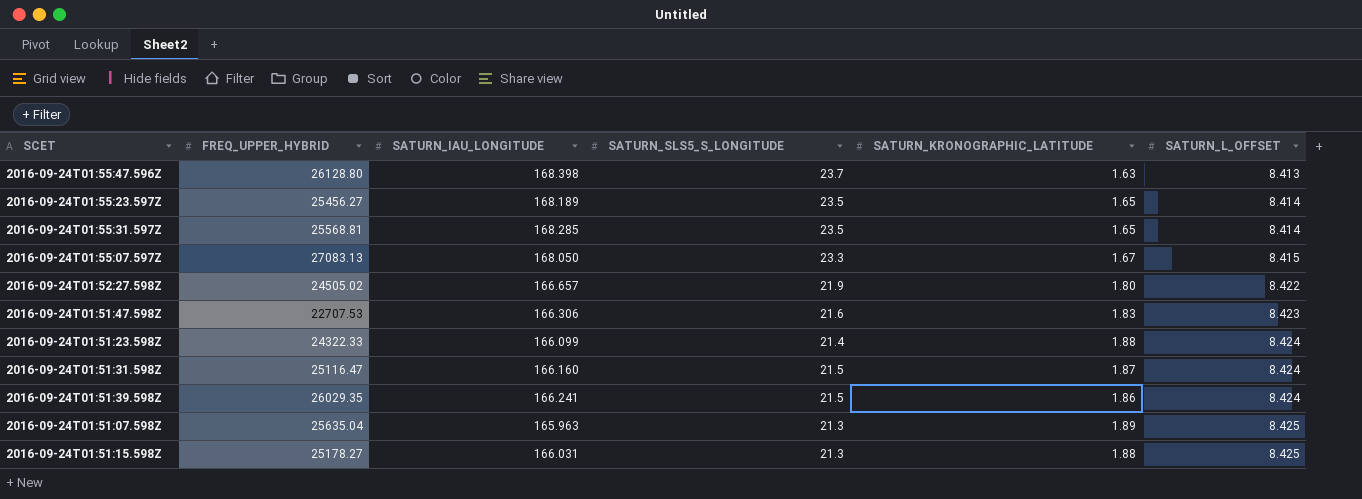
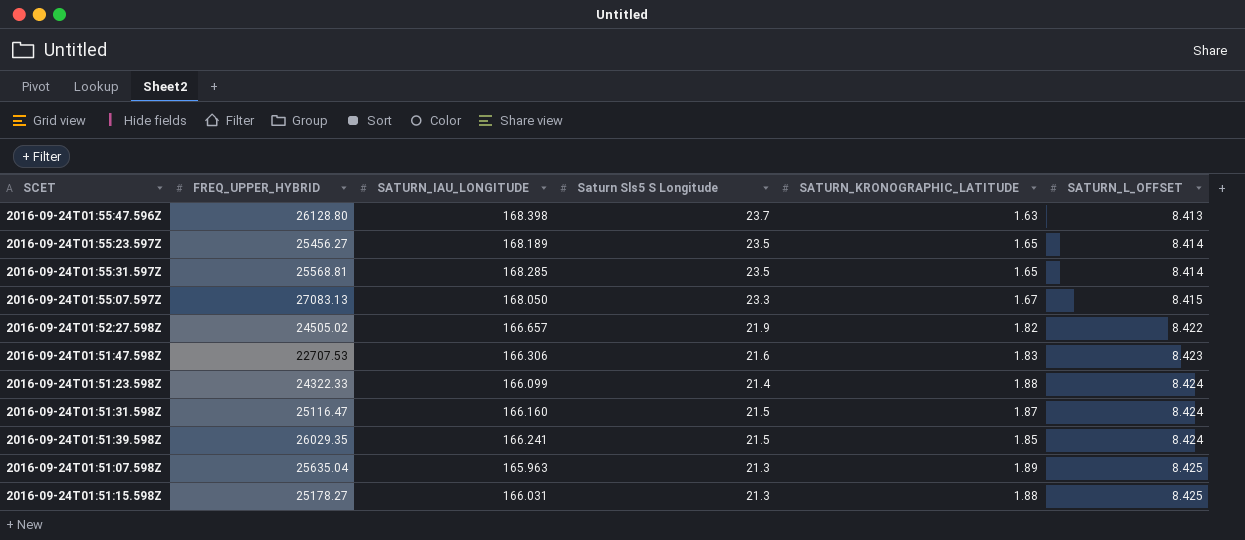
column name: SATURN_SLS5_S_LONGITUDE -> Saturn Sls5 S Longitude
2016-09-24T01:52:27.598Z | SATURN_KRONOGRAPHIC_LATITUDE: 1.80 -> 1.82
2016-09-24T01:51:39.598Z | SATURN_KRONOGRAPHIC_LATITUDE: 1.86 -> 1.85

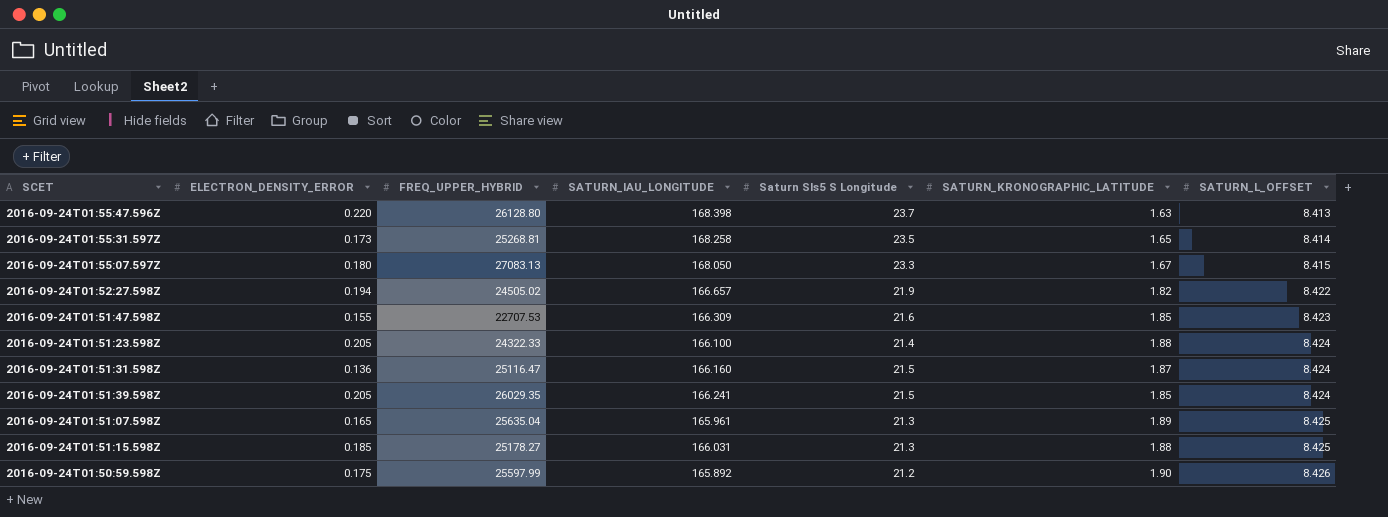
column ELECTRON_DENSITY_ERROR | position: none -> 2
row 2016-09-24T01:55:23.597Z: 25456.27 | 168.189 | 23.5 | 1.65 | 8.414 -> none
2016-09-24T01:55:31.597Z | FREQ_UPPER_HYBRID: 25568.81 -> 25268.81
2016-09-24T01:55:31.597Z | SATURN_IAU_LONGITUDE: 168.285 -> 168.258
2016-09-24T01:51:47.598Z | SATURN_IAU_LONGITUDE: 166.306 -> 166.309
2016-09-24T01:51:47.598Z | SATURN_KRONOGRAPHIC_LATITUDE: 1.83 -> 1.85
2016-09-24T01:51:23.598Z | SATURN_IAU_LONGITUDE: 166.099 -> 166.100
2016-09-24T01:51:07.598Z | SATURN_IAU_LONGITUDE: 165.963 -> 165.961
row 2016-09-24T01:50:59.598Z: none -> 0.175 | 25597.99 | 165.892 | 21.2 | 1.90 | 8.426

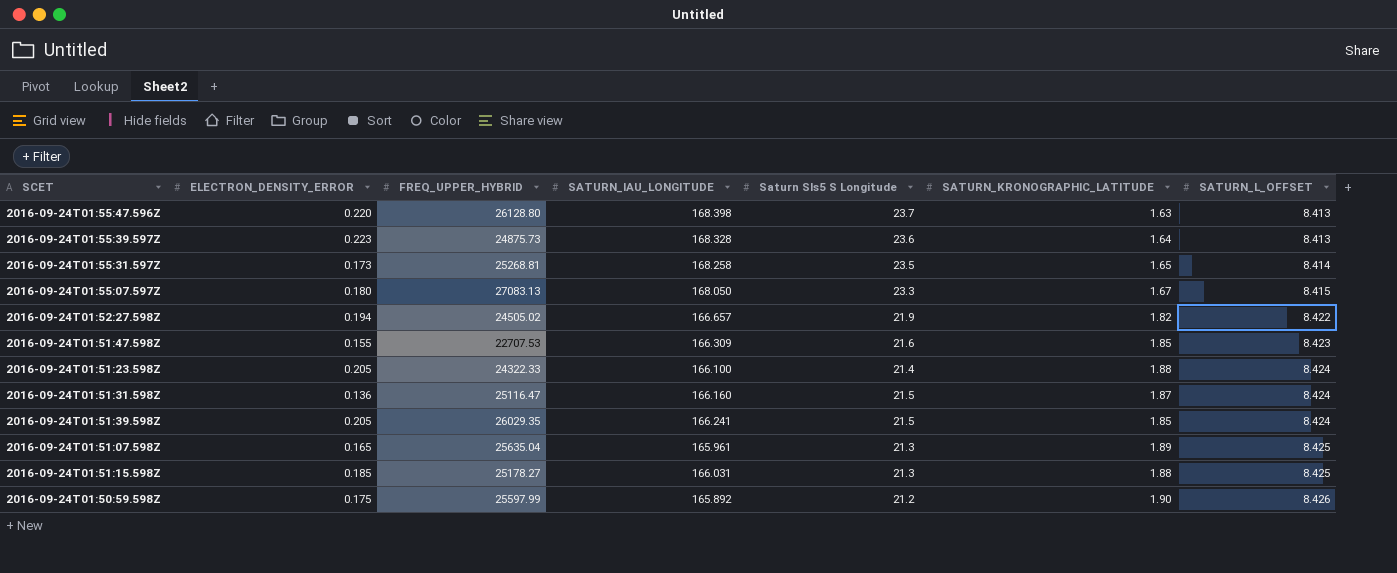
row 2016-09-24T01:55:39.597Z: none -> 0.223 | 24875.73 | 168.328 | 23.6 | 1.64 | 8.413

